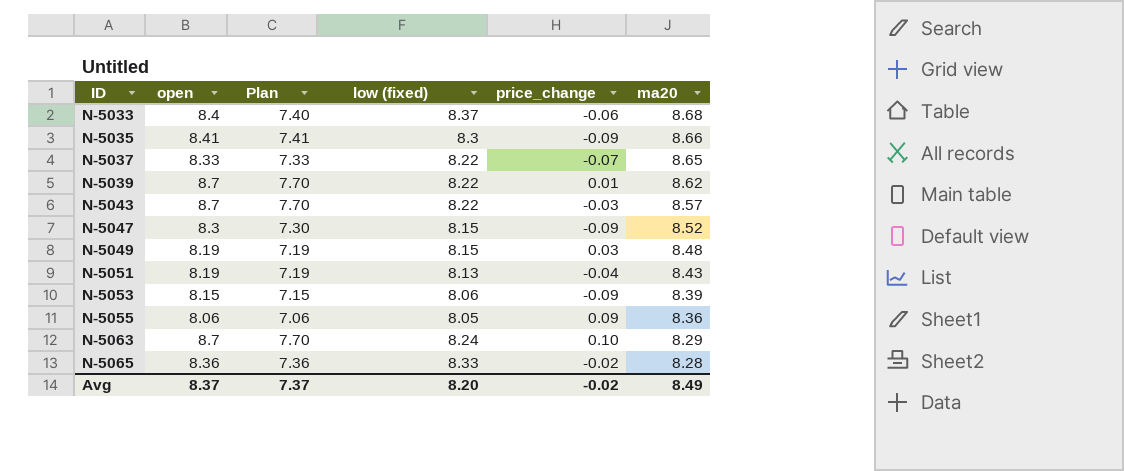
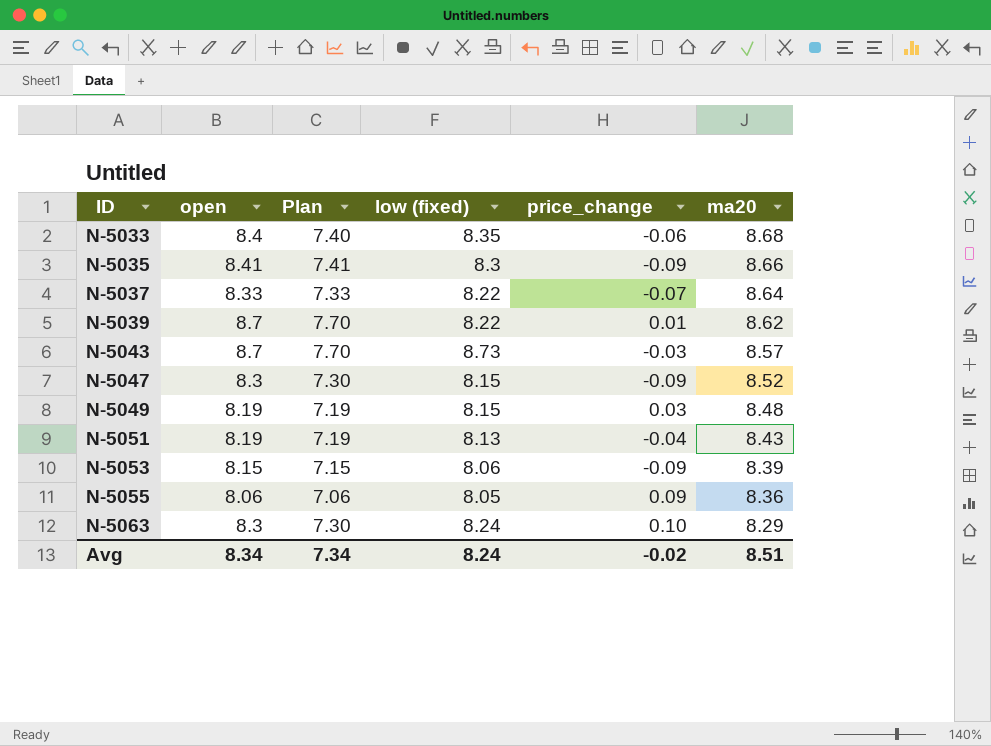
row N-5065: 8.36 | 7.36 | 8.33 | -0.02 | 8.28 -> none
N-5033 | low (fixed): 8.37 -> 8.35
N-5037 | ma20: 8.65 -> 8.64
N-5043 | low (fixed): 8.22 -> 8.73
N-5063 | open: 8.7 -> 8.3
N-5063 | Plan: 7.70 -> 7.30
Avg | open: 8.37 -> 8.34
Avg | Plan: 7.37 -> 7.34
Avg | low (fixed): 8.20 -> 8.24
Avg | ma20: 8.49 -> 8.51

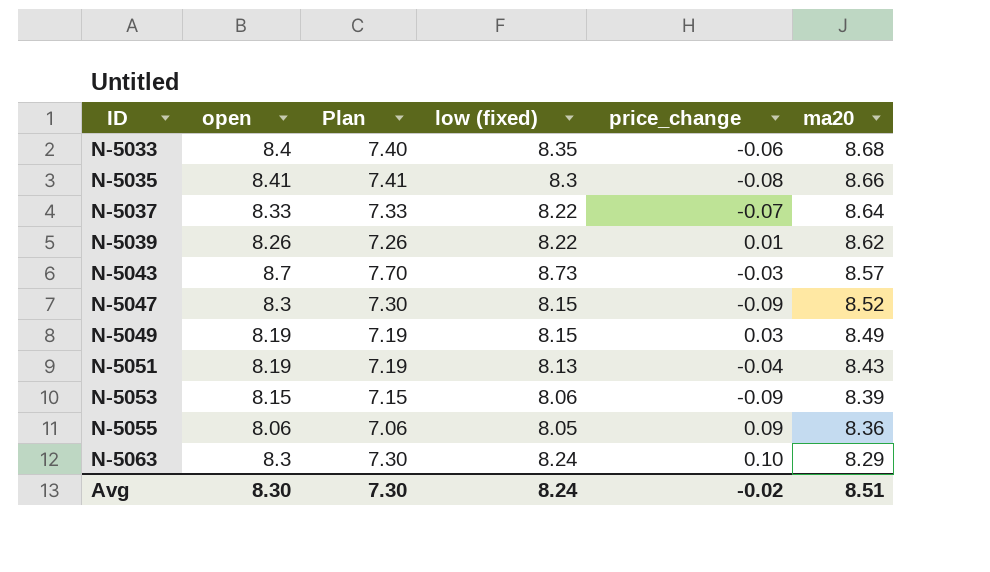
N-5035 | price_change: -0.09 -> -0.08
N-5039 | open: 8.7 -> 8.26
N-5039 | Plan: 7.70 -> 7.26
N-5049 | ma20: 8.48 -> 8.49
Avg | open: 8.34 -> 8.30
Avg | Plan: 7.34 -> 7.30

